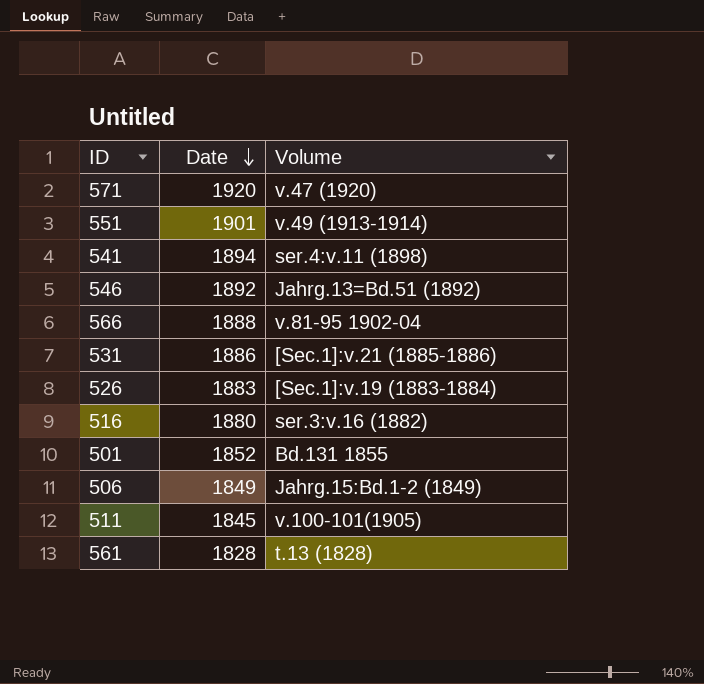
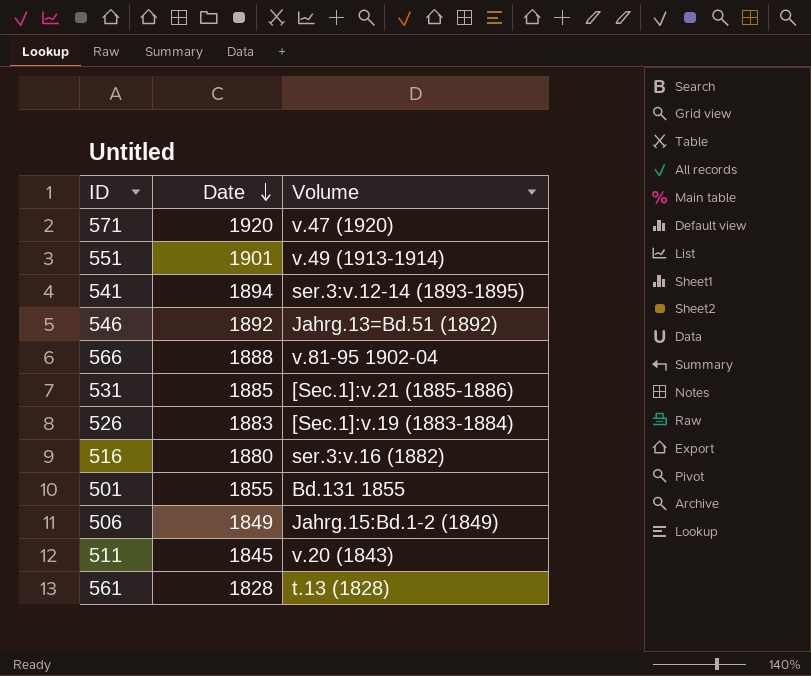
541 | Volume: ser.4:v.11 (1898) -> ser.3:v.12-14 (1893-1895)
531 | Date: 1886 -> 1885
501 | Date: 1852 -> 1855
511 | Volume: v.100-101(1905) -> v.20 (1843)

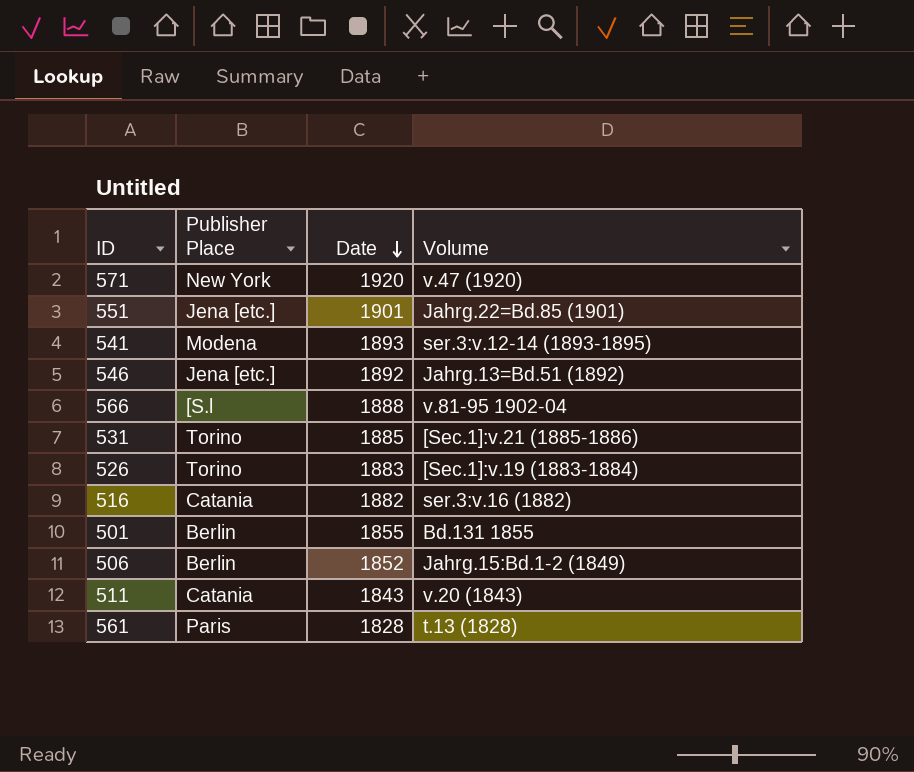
column Publisher Place | position: none -> 2
551 | Volume: v.49 (1913-1914) -> Jahrg.22=Bd.85 (1901)
541 | Date: 1894 -> 1893
516 | Date: 1880 -> 1882
506 | Date: 1849 -> 1852
511 | Date: 1845 -> 1843

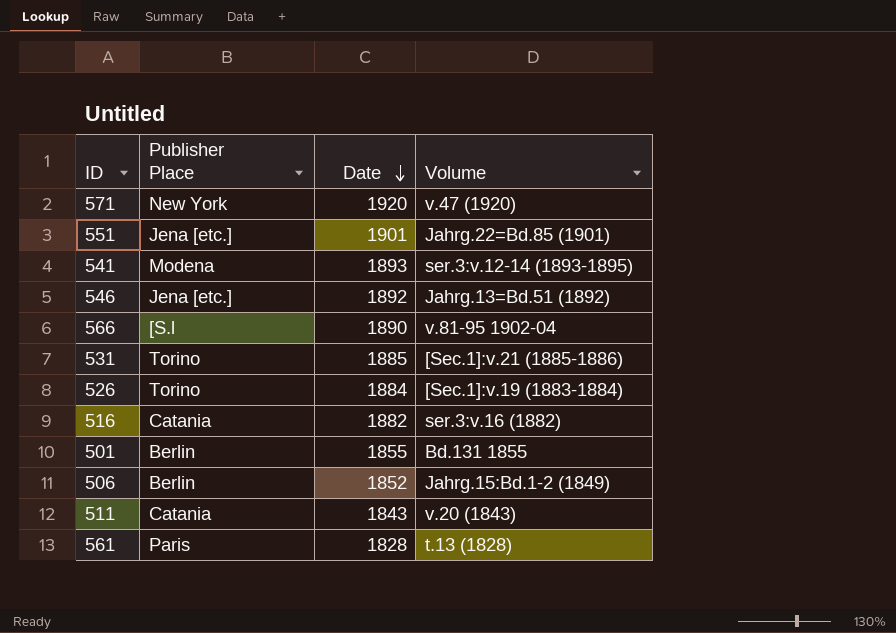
566 | Date: 1888 -> 1890
526 | Date: 1883 -> 1884

